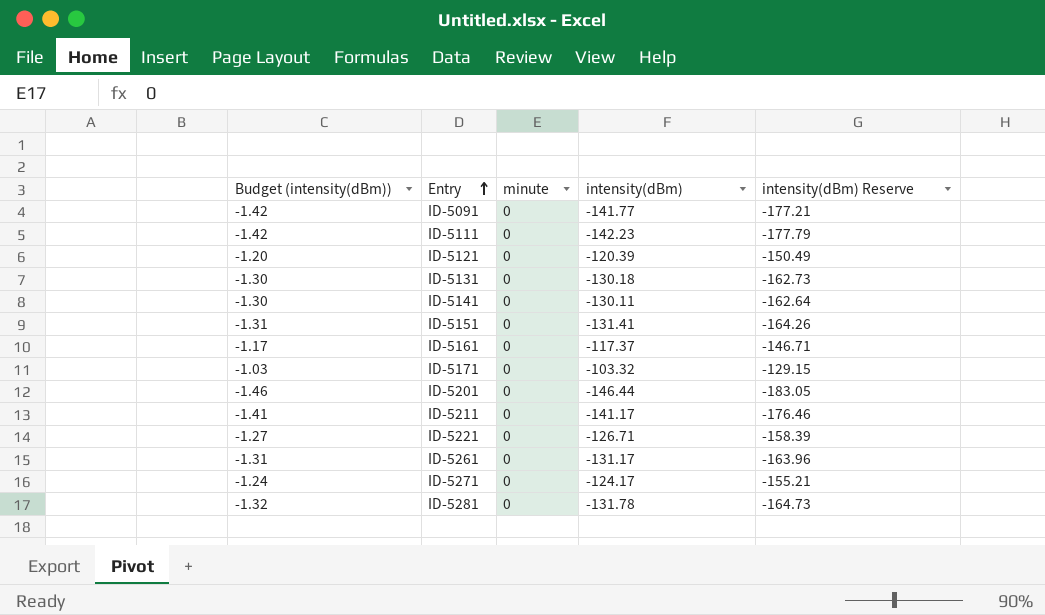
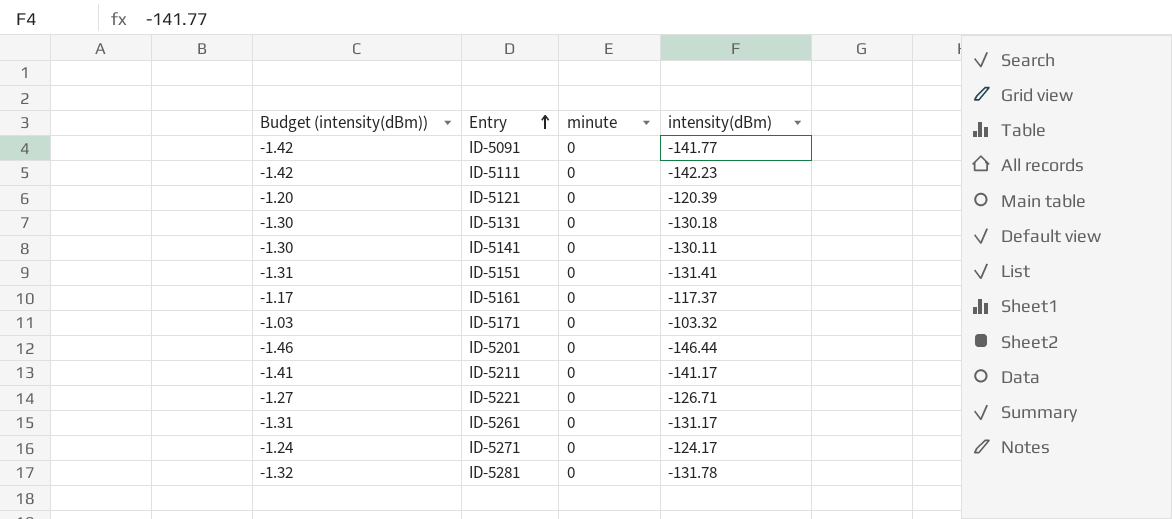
column intensity(dBm) Reserve | formula: [intensity(dBm)] * 1.25 -> none

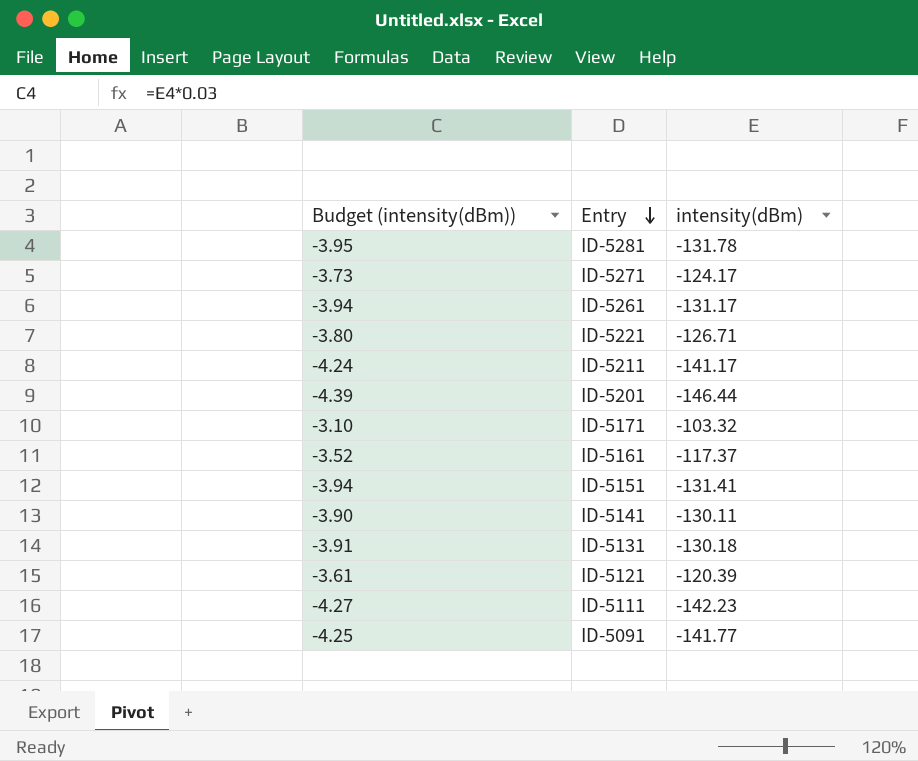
row order: Entry ascending -> Entry descending
column minute | position: 3 -> none
column Budget (intensity(dBm)) | formula: [intensity(dBm)] * 0.01 -> [intensity(dBm)] * 0.03

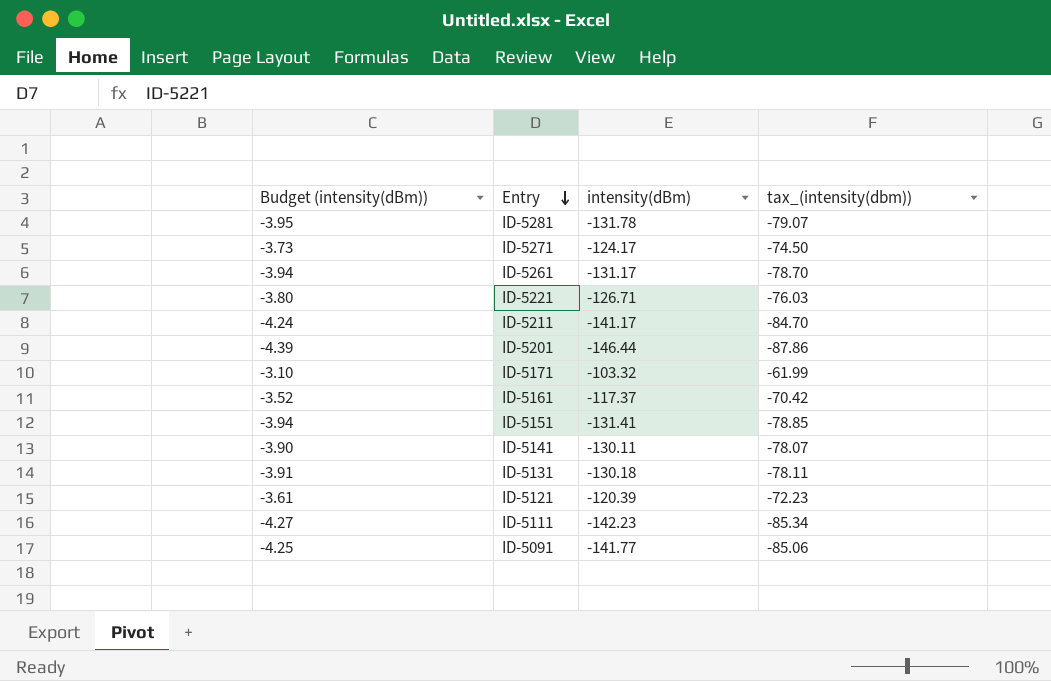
column tax_(intensity(dbm)) | formula: none -> [intensity(dBm)] * 0.6

